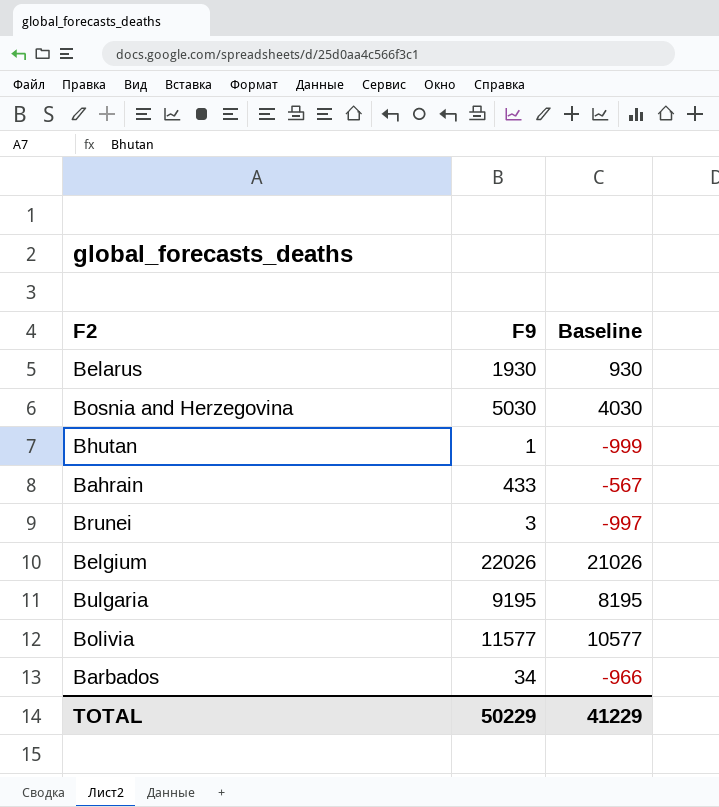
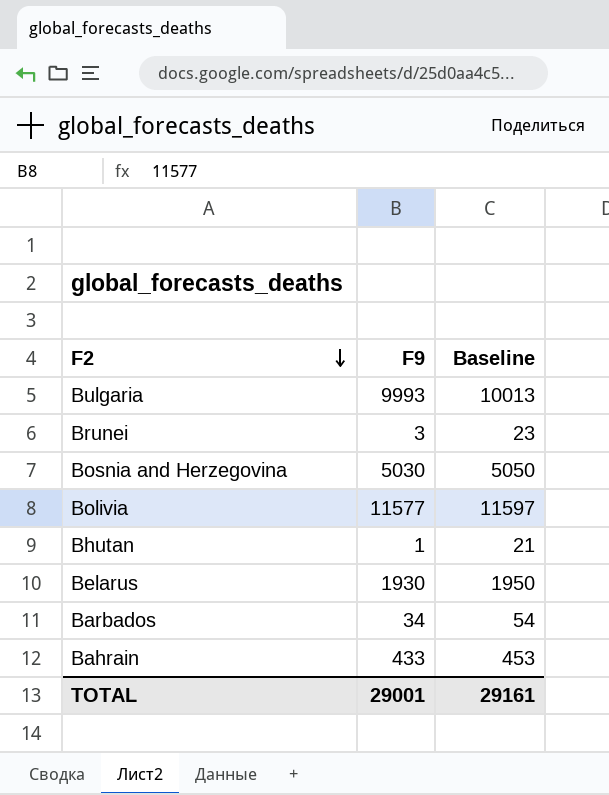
row order: none -> F2 descending
column Baseline | formula: [F9] - 1000 -> [F9] + 20
row Belgium: 22026 | 21026 -> none
Bulgaria | F9: 9195 -> 9993
TOTAL | F9: 50229 -> 29001
TOTAL | Baseline: 41229 -> 29161

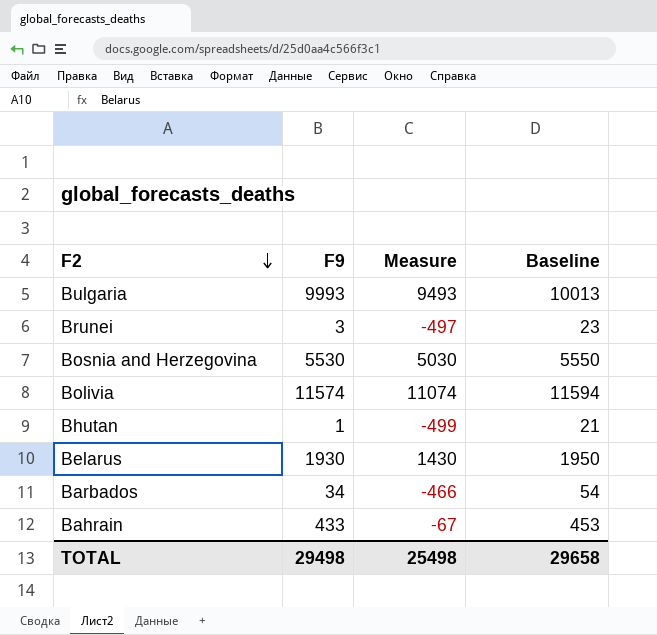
column Measure | formula: none -> [F9] - 500
Bosnia and Herzegovina | F9: 5030 -> 5530
Bosnia and Herzegovina | Baseline: 5050 -> 5550
Bolivia | F9: 11577 -> 11574
Bolivia | Baseline: 11597 -> 11594
TOTAL | F9: 29001 -> 29498
TOTAL | Baseline: 29161 -> 29658

